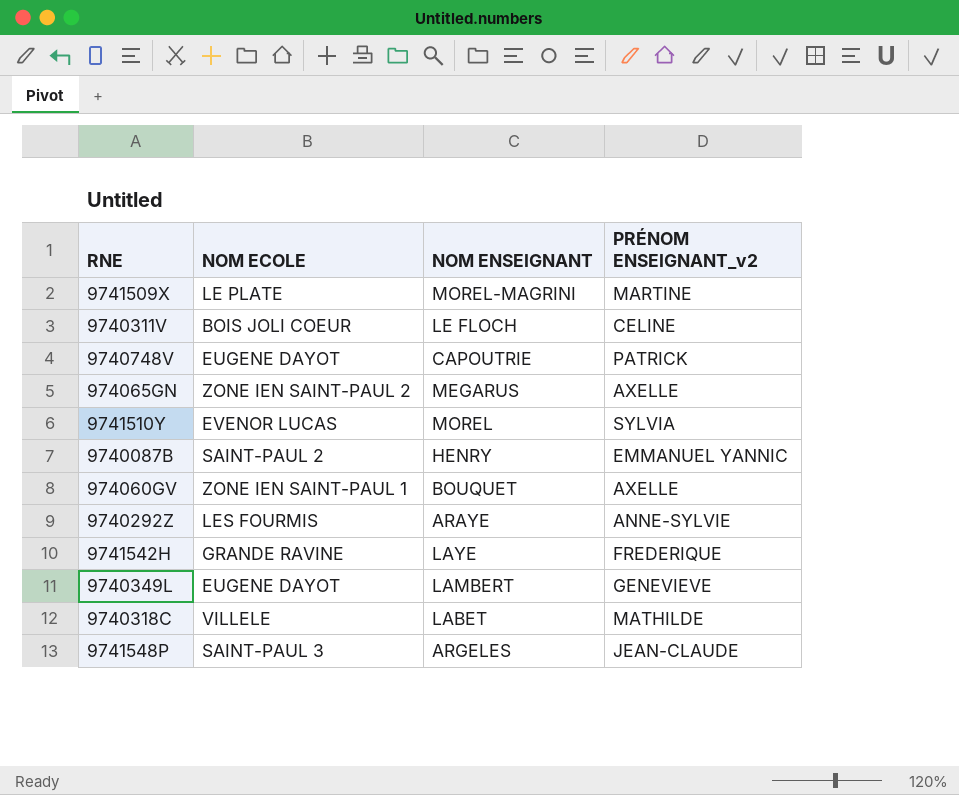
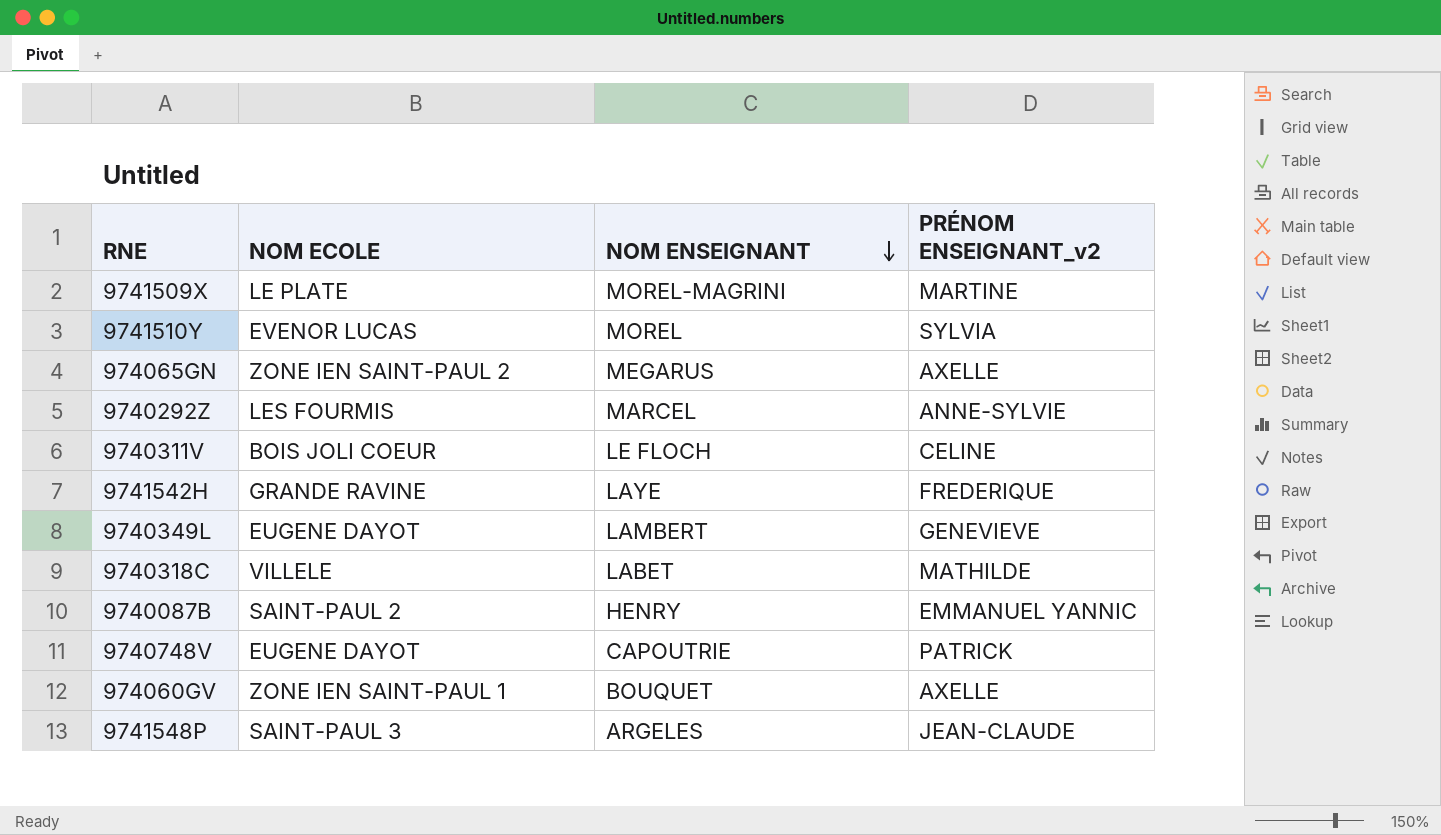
row order: none -> NOM ENSEIGNANT descending
9740292Z | NOM ENSEIGNANT: ARAYE -> MARCEL

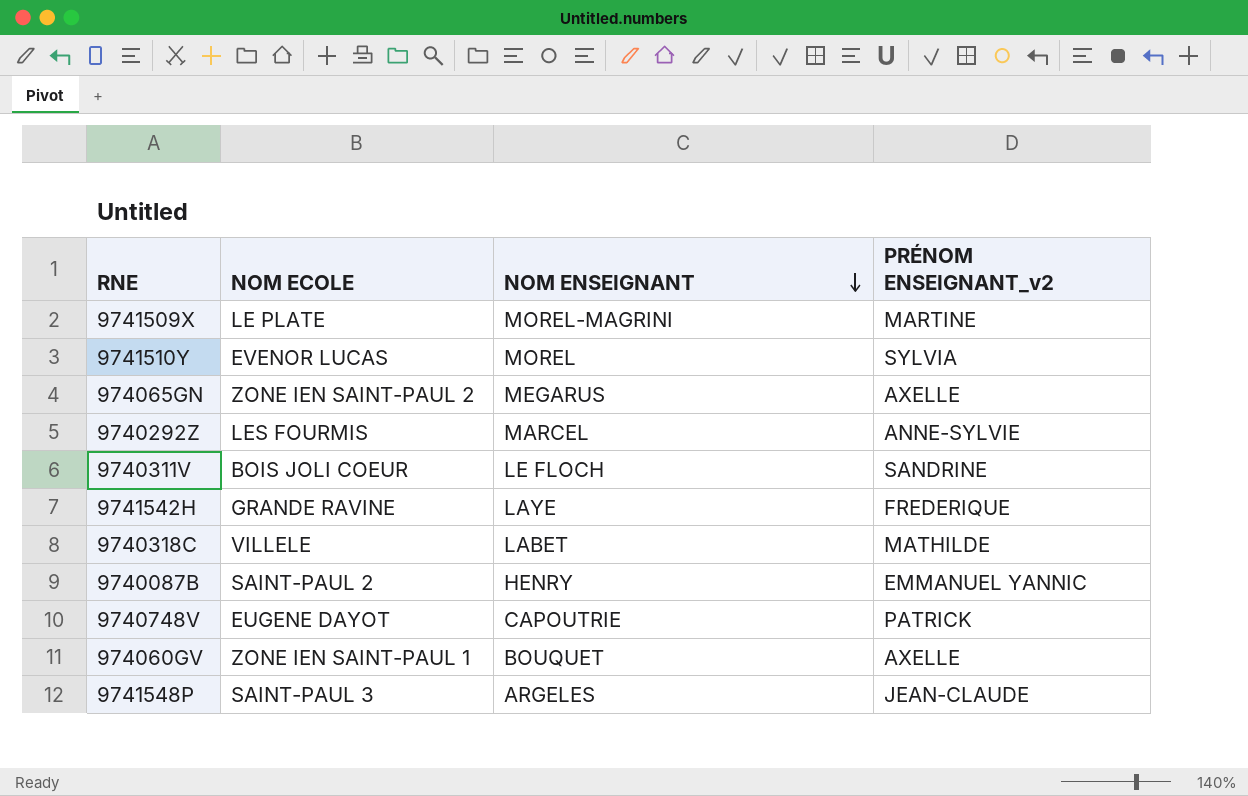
row 9740349L: EUGENE DAYOT | LAMBERT | GENEVIEVE -> none
9740311V | PRÉNOM ENSEIGNANT_v2: CELINE -> SANDRINE

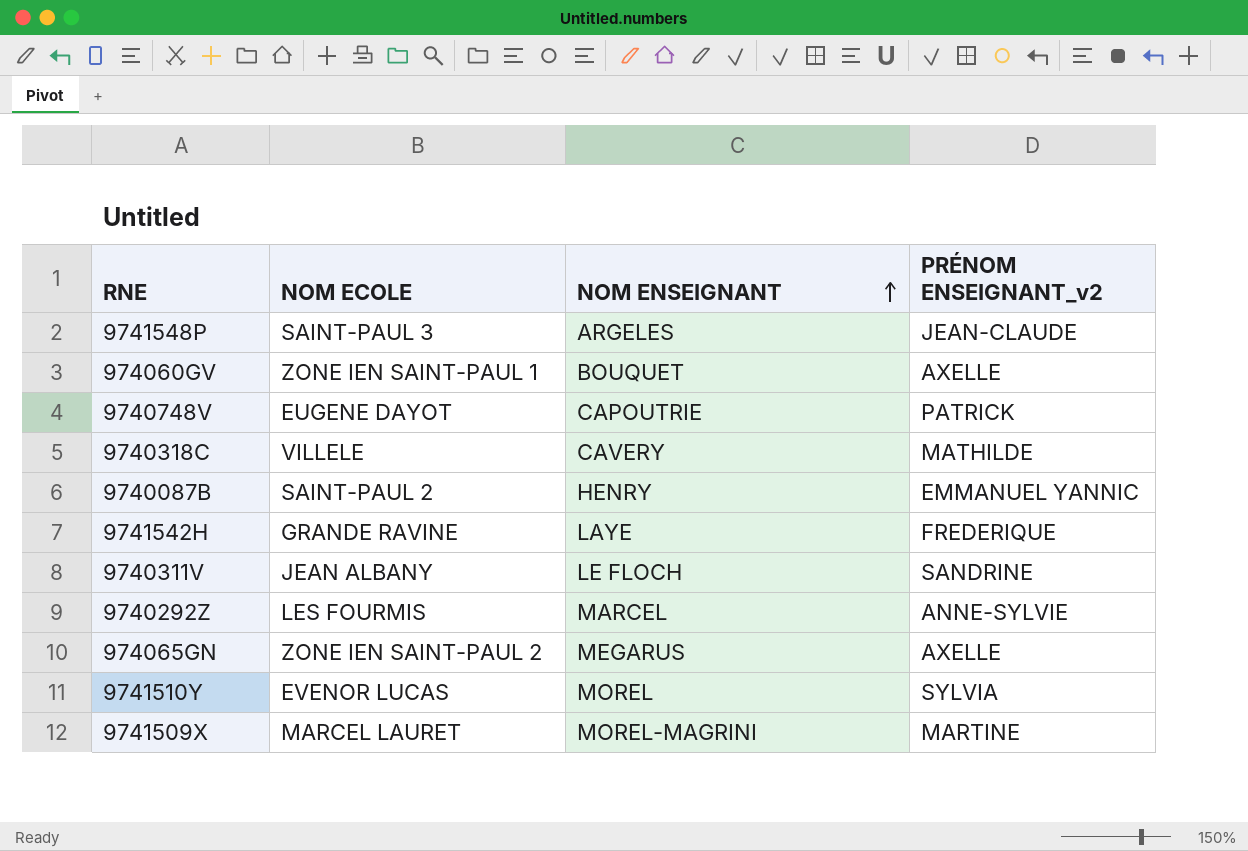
row order: NOM ENSEIGNANT descending -> NOM ENSEIGNANT ascending
9740318C | NOM ENSEIGNANT: LABET -> CAVERY
9740311V | NOM ECOLE: BOIS JOLI COEUR -> JEAN ALBANY
9741509X | NOM ECOLE: LE PLATE -> MARCEL LAURET

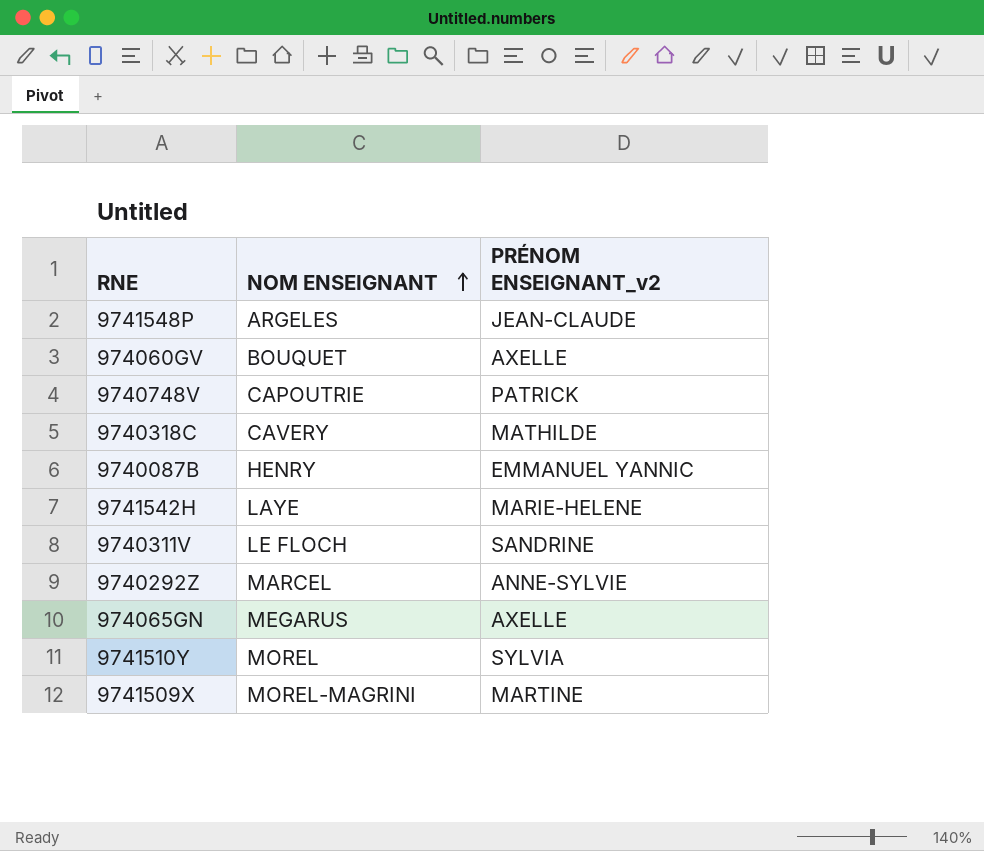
column NOM ECOLE | position: 2 -> none
9741542H | PRÉNOM ENSEIGNANT_v2: FREDERIQUE -> MARIE-HELENE

